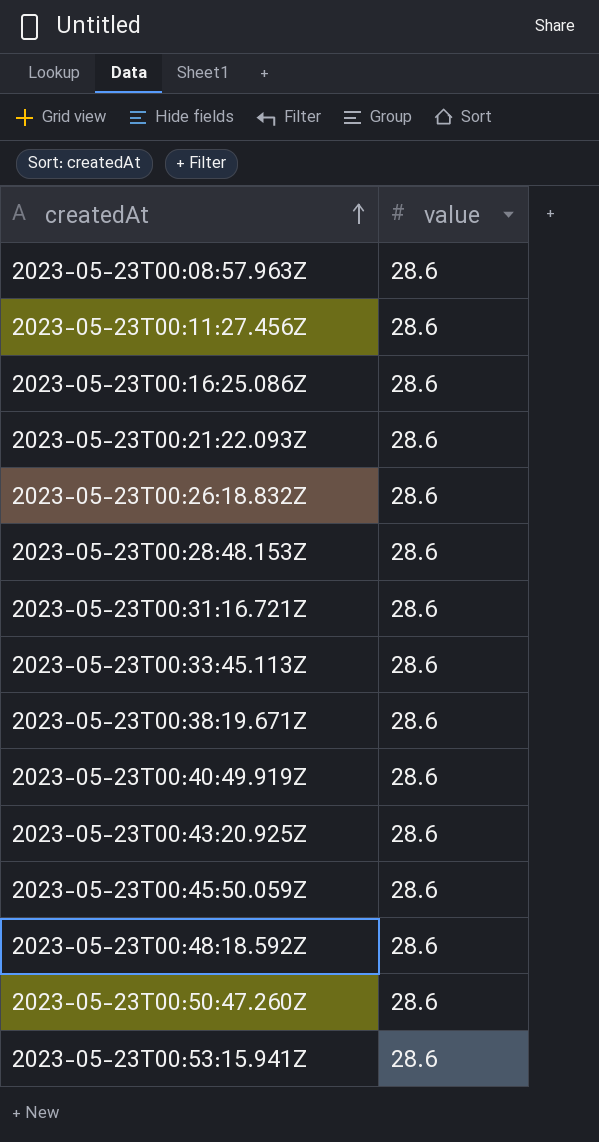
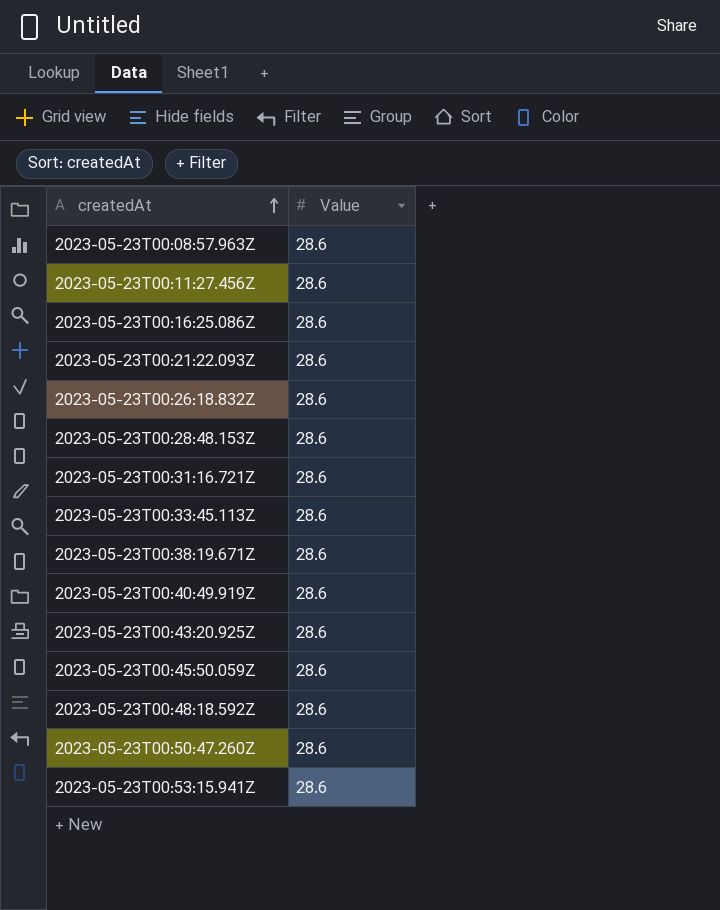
column name: value -> Value

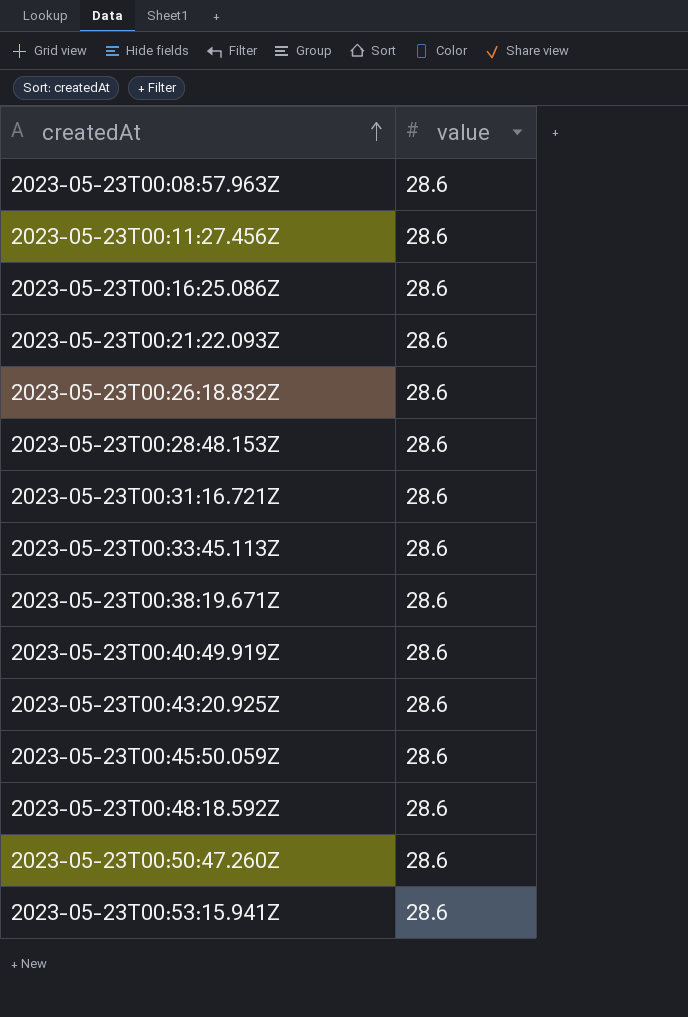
column name: Value -> value

